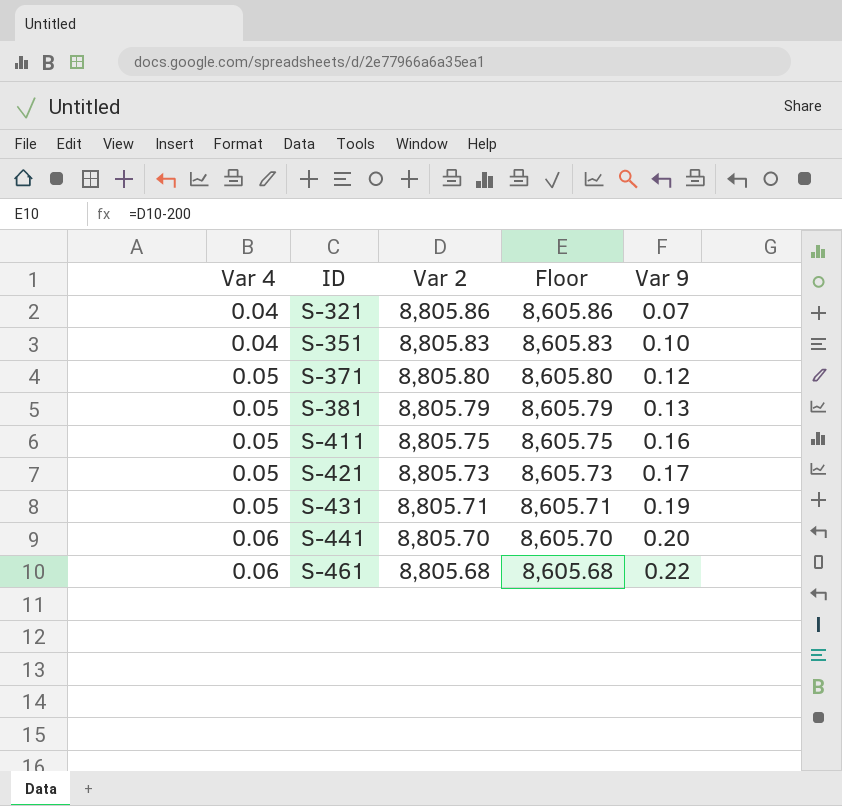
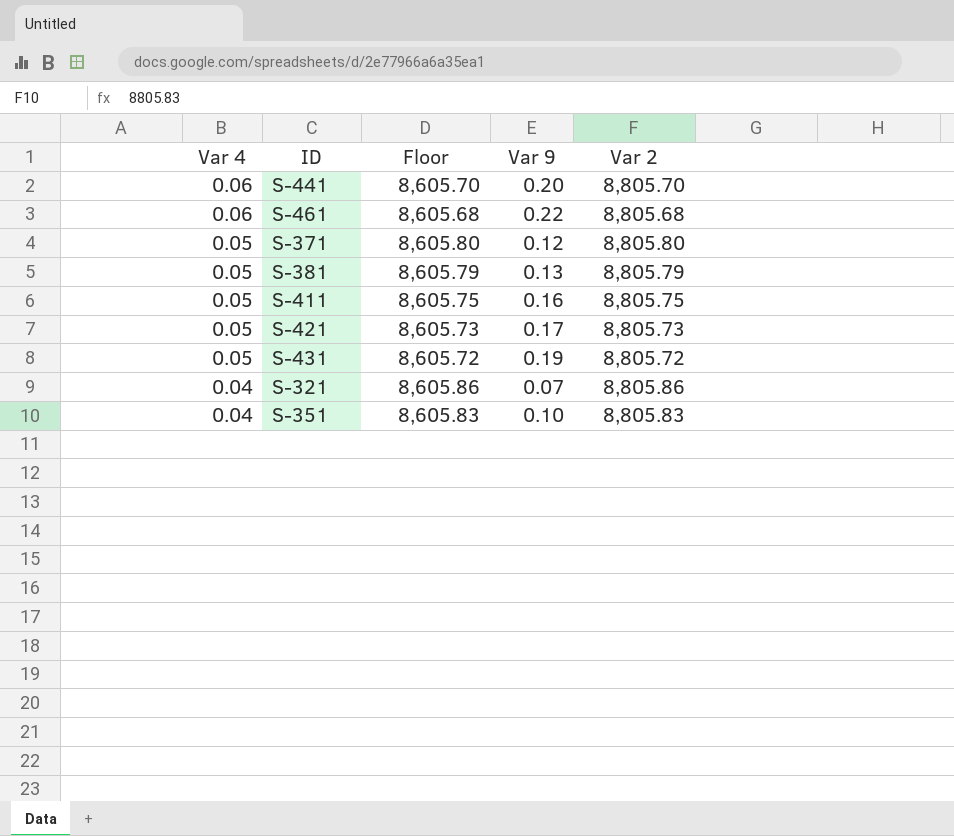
row order: Var 4 ascending -> Var 4 descending
column Var 2 | position: 3 -> 5
S-431 | Floor: 8,605.71 -> 8,605.72
S-431 | Var 2: 8,805.71 -> 8,805.72

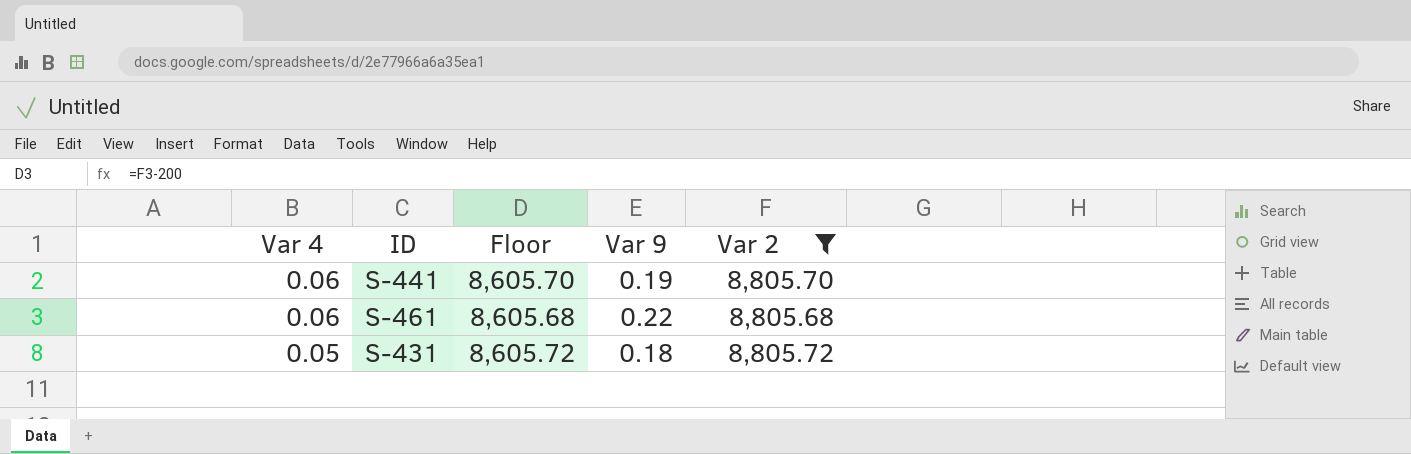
filter: none -> Var 2 <= 8,805.72
S-441 | Var 9: 0.20 -> 0.19
S-431 | Var 9: 0.19 -> 0.18

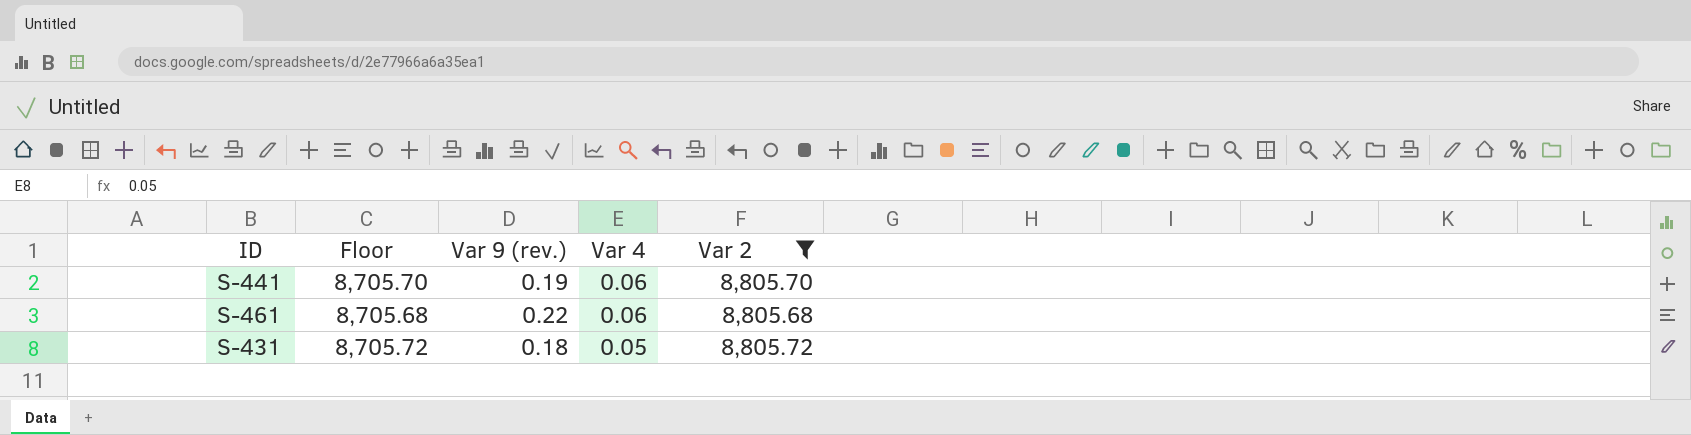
column Floor | formula: [Var 2] - 200 -> [Var 2] - 100
column name: Var 9 -> Var 9 (rev.)
column Var 4 | position: 1 -> 4

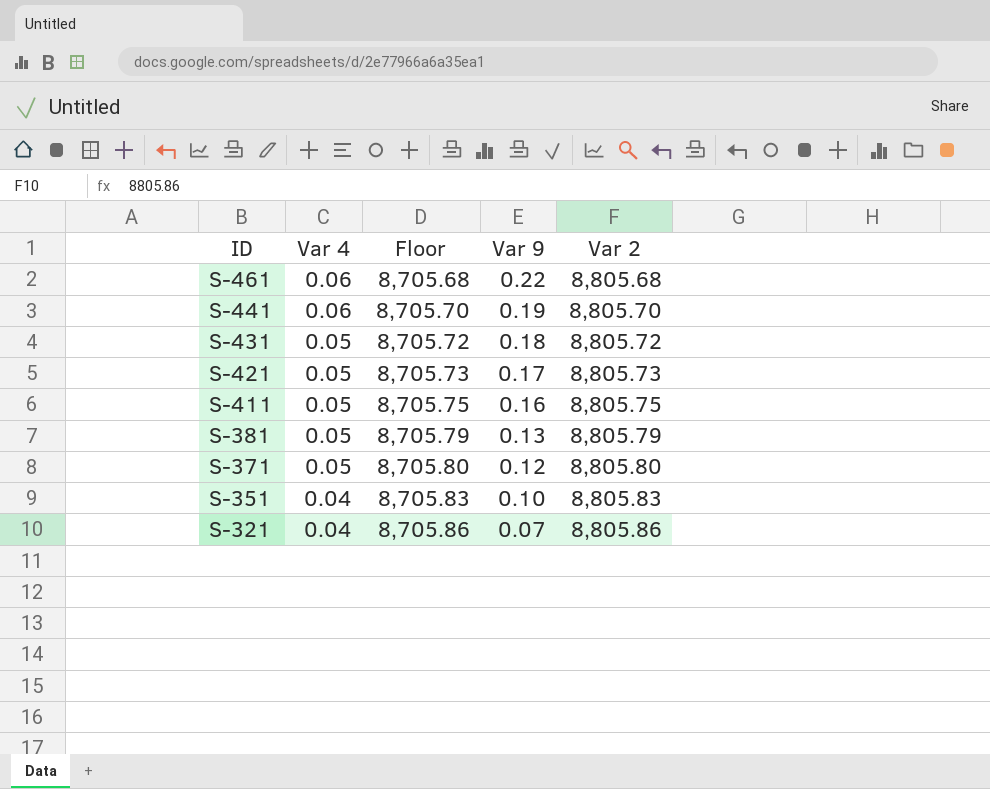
filter: Var 2 <= 8,805.72 -> none
row order: Var 4 descending -> ID descending
column Var 4 | position: 4 -> 2
column name: Var 9 (rev.) -> Var 9

